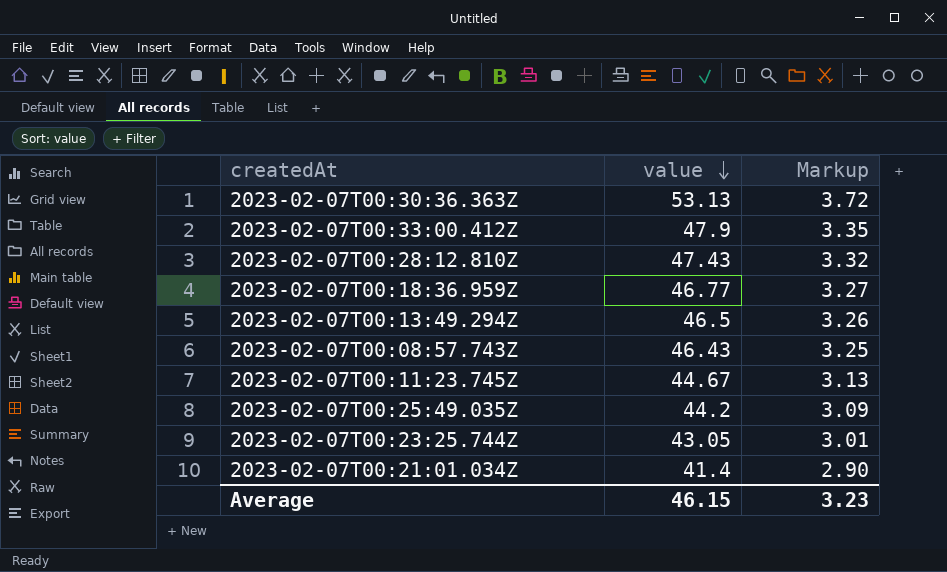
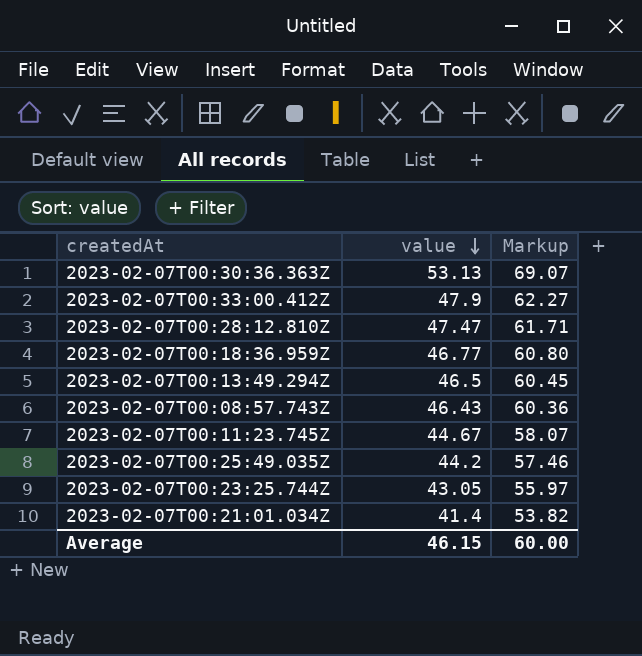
column Markup | formula: [value] * 0.07 -> [value] * 1.3
2023-02-07T00:28:12.810Z | value: 47.43 -> 47.47
Average | Markup: 3.23 -> 60.00

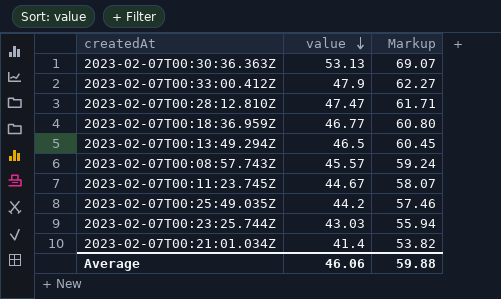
2023-02-07T00:08:57.743Z | value: 46.43 -> 45.57
2023-02-07T00:08:57.743Z | Markup: 60.36 -> 59.24
2023-02-07T00:23:25.744Z | value: 43.05 -> 43.03
2023-02-07T00:23:25.744Z | Markup: 55.97 -> 55.94
Average | value: 46.15 -> 46.06
Average | Markup: 60.00 -> 59.88

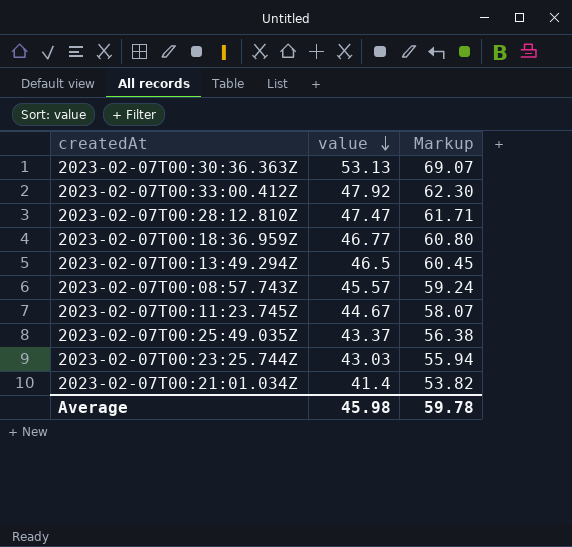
2023-02-07T00:33:00.412Z | value: 47.9 -> 47.92
2023-02-07T00:33:00.412Z | Markup: 62.27 -> 62.30
2023-02-07T00:25:49.035Z | value: 44.2 -> 43.37
2023-02-07T00:25:49.035Z | Markup: 57.46 -> 56.38
Average | value: 46.06 -> 45.98
Average | Markup: 59.88 -> 59.78

